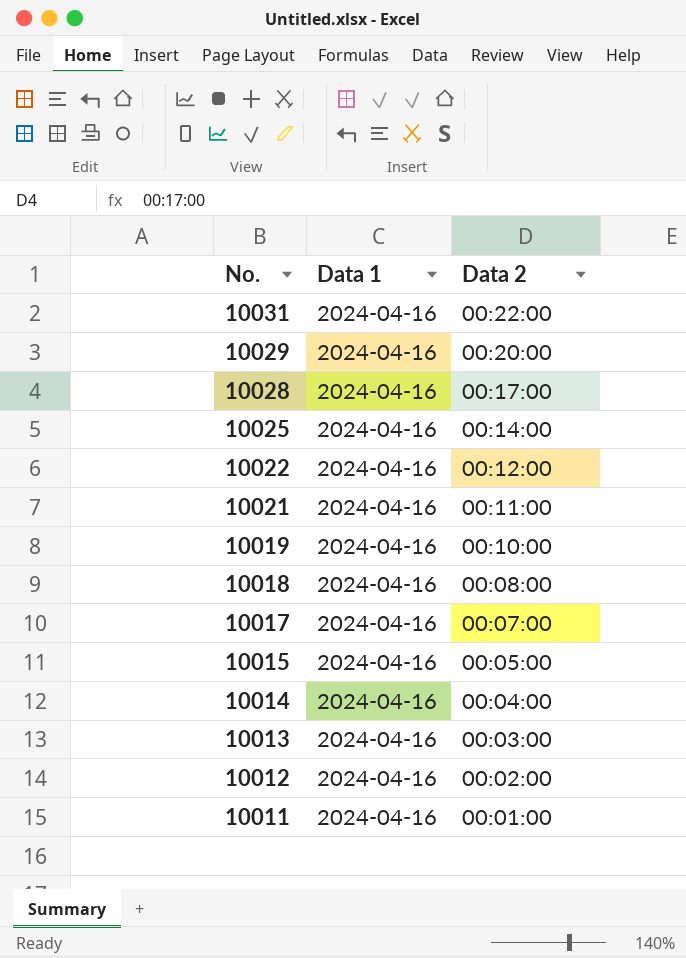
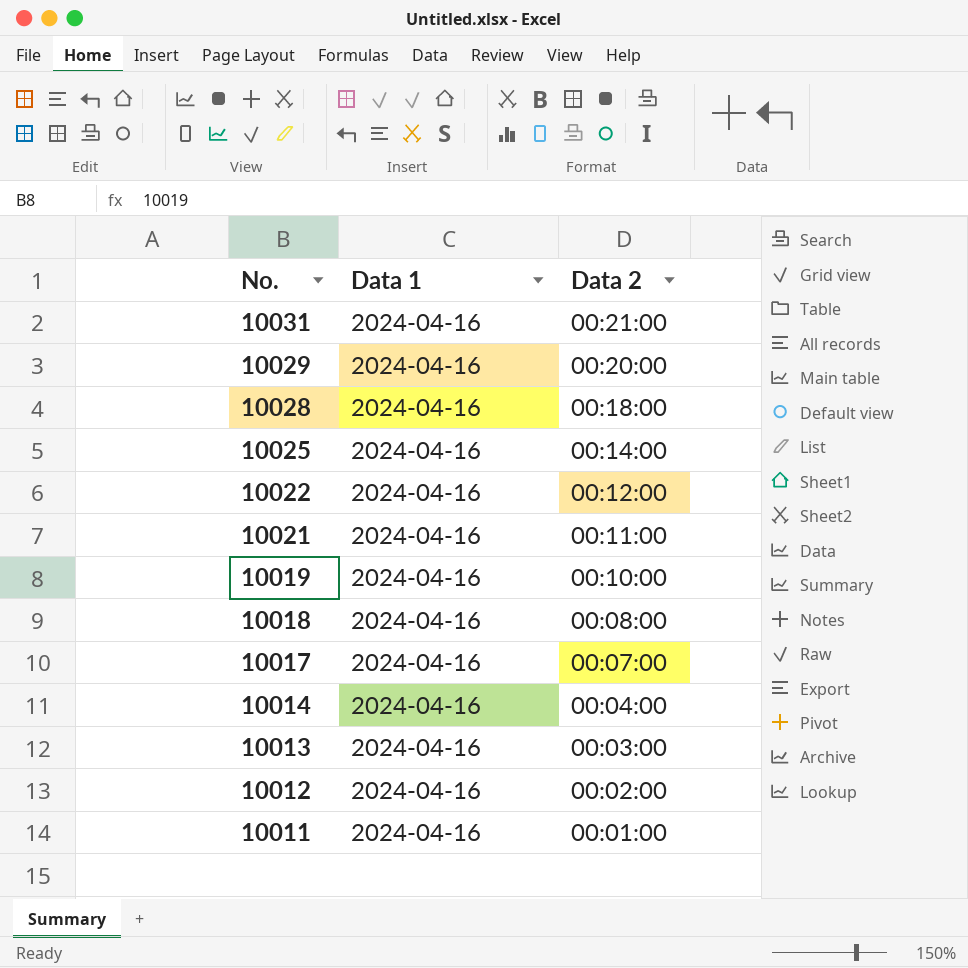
row 10015: 2024-04-16 | 00:05:00 -> none
10031 | Data 2: 00:22:00 -> 00:21:00
10028 | Data 2: 00:17:00 -> 00:18:00

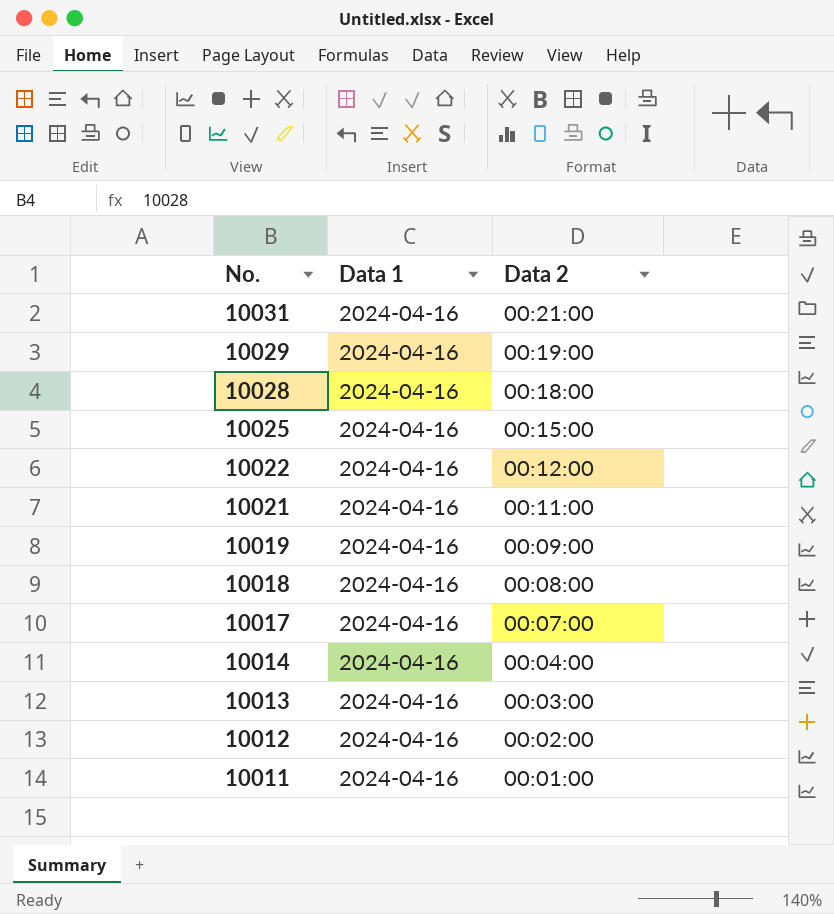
10029 | Data 2: 00:20:00 -> 00:19:00
10025 | Data 2: 00:14:00 -> 00:15:00
10019 | Data 2: 00:10:00 -> 00:09:00

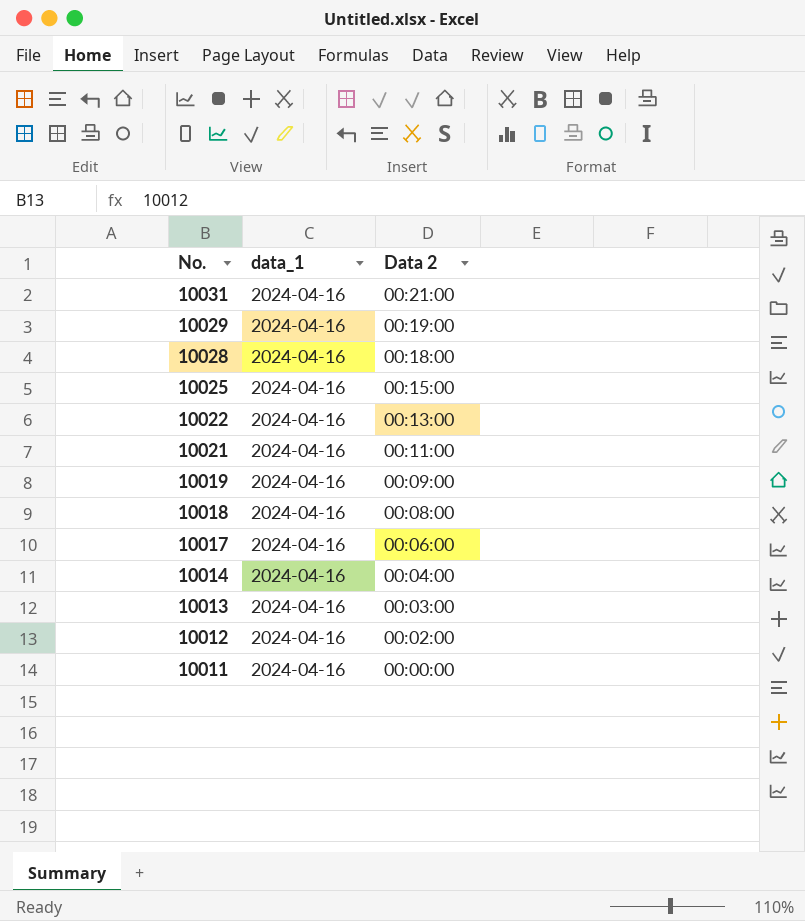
column name: Data 1 -> data_1
10022 | Data 2: 00:12:00 -> 00:13:00
10017 | Data 2: 00:07:00 -> 00:06:00
10011 | Data 2: 00:01:00 -> 00:00:00

